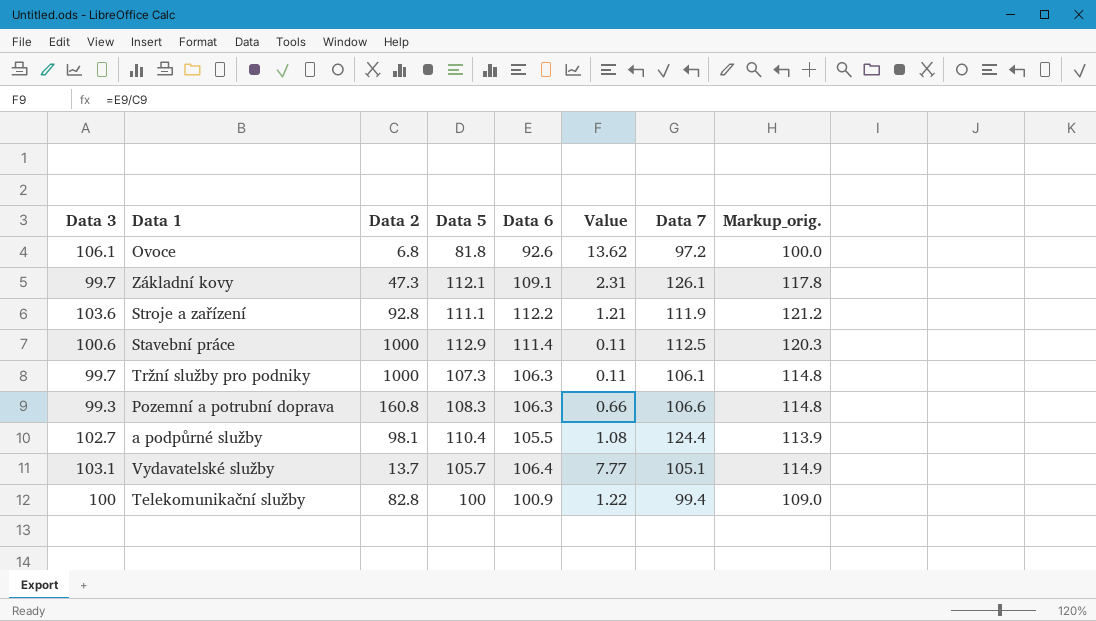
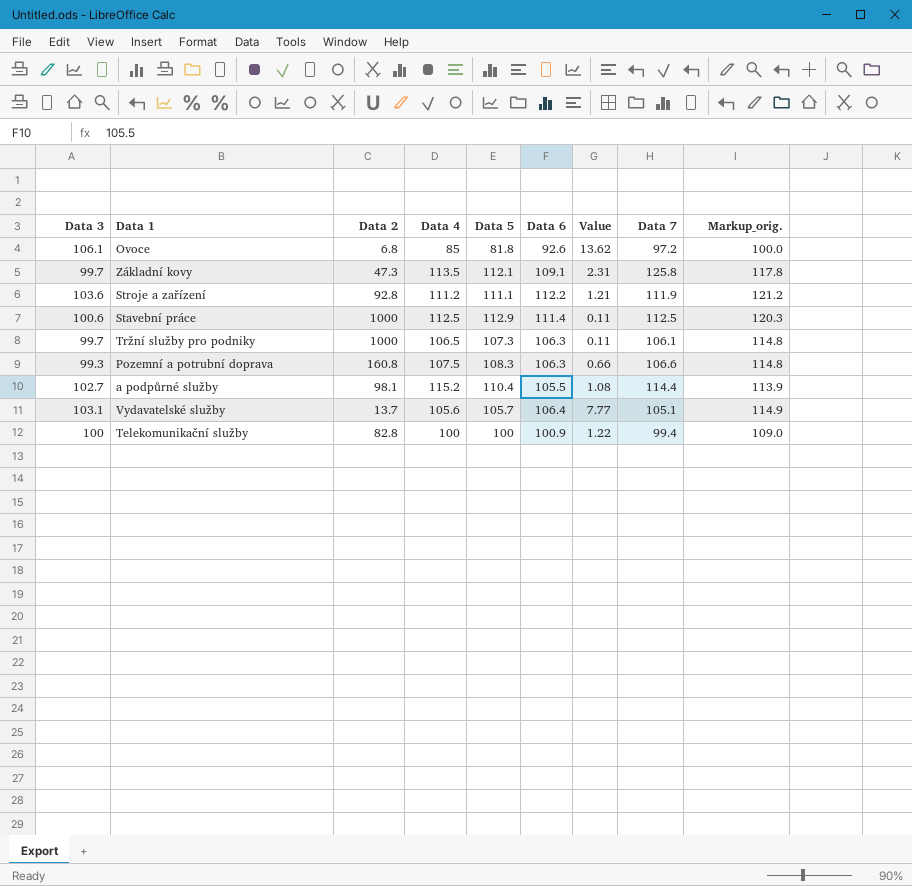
column Data 4 | position: none -> 4
Základní kovy | Data 7: 126.1 -> 125.8
a podpůrné služby | Data 7: 124.4 -> 114.4

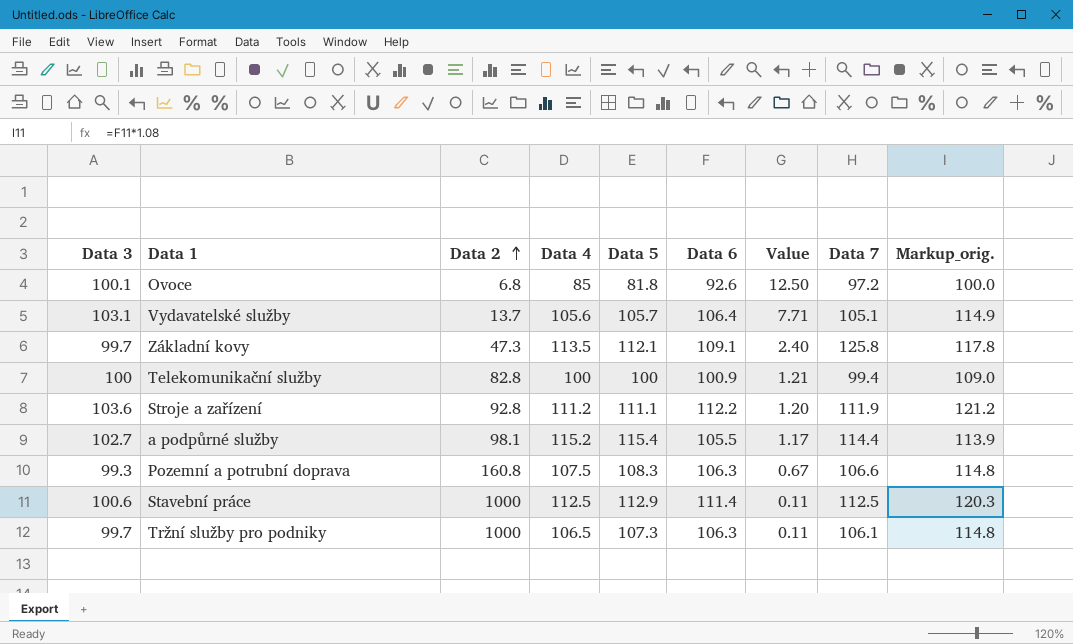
row order: none -> Data 2 ascending
column Value | formula: [Data 6] / [Data 2] -> [Data 4] / [Data 2]
Ovoce | Data 3: 106.1 -> 100.1
a podpůrné služby | Data 5: 110.4 -> 115.4

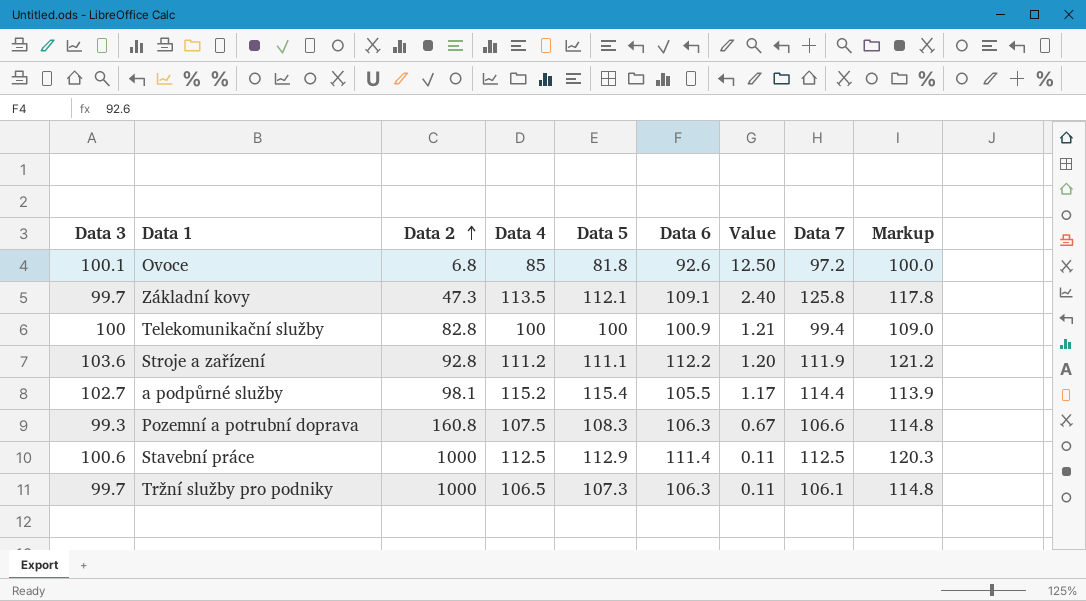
column name: Markup_orig. -> Markup
row Vydavatelské služby: 103.1 | 13.7 | 105.6 | 105.7 | 106.4 | 7.71 | 105.1 | 114.9 -> none

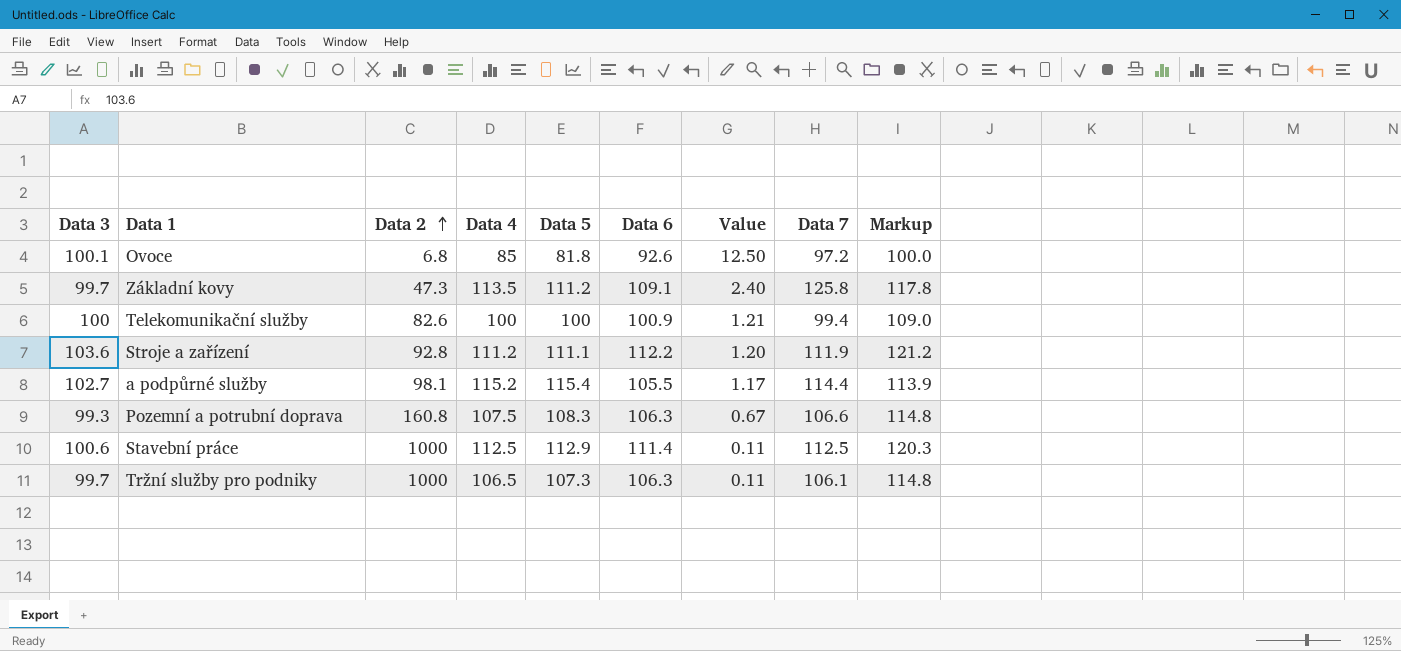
Základní kovy | Data 5: 112.1 -> 111.2
Telekomunikační služby | Data 2: 82.8 -> 82.6

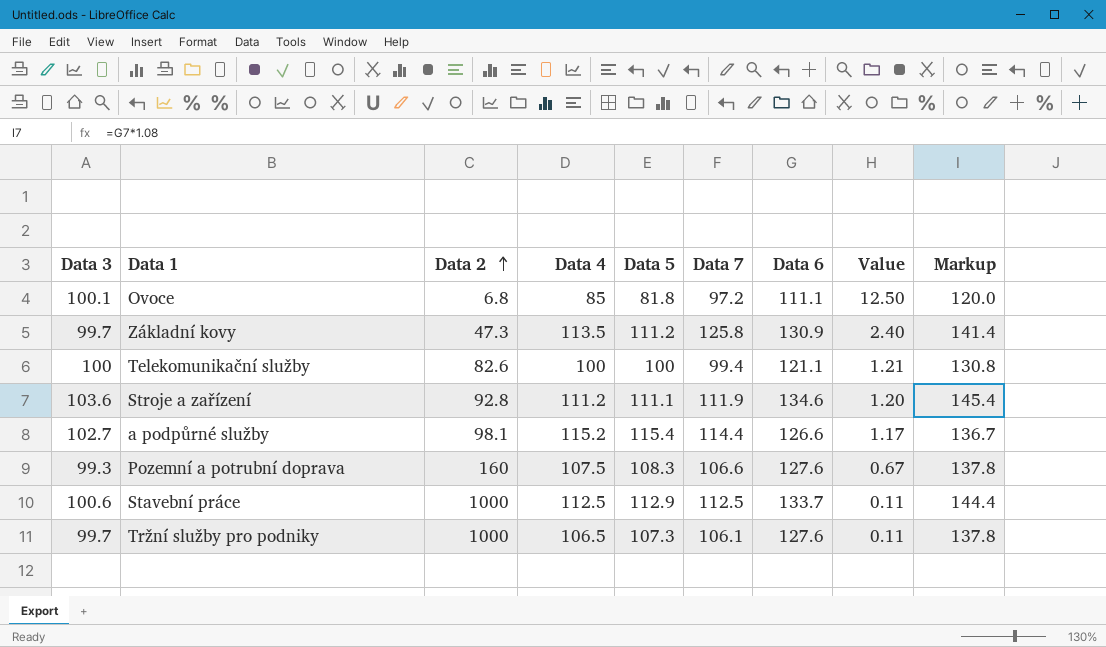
column Data 7 | position: 8 -> 6
Ovoce | Data 6: 92.6 -> 111.1
Ovoce | Markup: 100.0 -> 120.0
Základní kovy | Data 6: 109.1 -> 130.9
Základní kovy | Markup: 117.8 -> 141.4
Telekomunikační služby | Data 6: 100.9 -> 121.1
Telekomunikační služby | Markup: 109.0 -> 130.8
Stroje a zařízení | Data 6: 112.2 -> 134.6
Stroje a zařízení | Markup: 121.2 -> 145.4
a podpůrné služby | Data 6: 105.5 -> 126.6
a podpůrné služby | Markup: 113.9 -> 136.7
Pozemní a potrubní doprava | Data 2: 160.8 -> 160
Pozemní a potrubní doprava | Data 6: 106.3 -> 127.6
Pozemní a potrubní doprava | Markup: 114.8 -> 137.8
Stavební práce | Data 6: 111.4 -> 133.7
Stavební práce | Markup: 120.3 -> 144.4
Tržní služby pro podniky | Data 6: 106.3 -> 127.6
Tržní služby pro podniky | Markup: 114.8 -> 137.8

